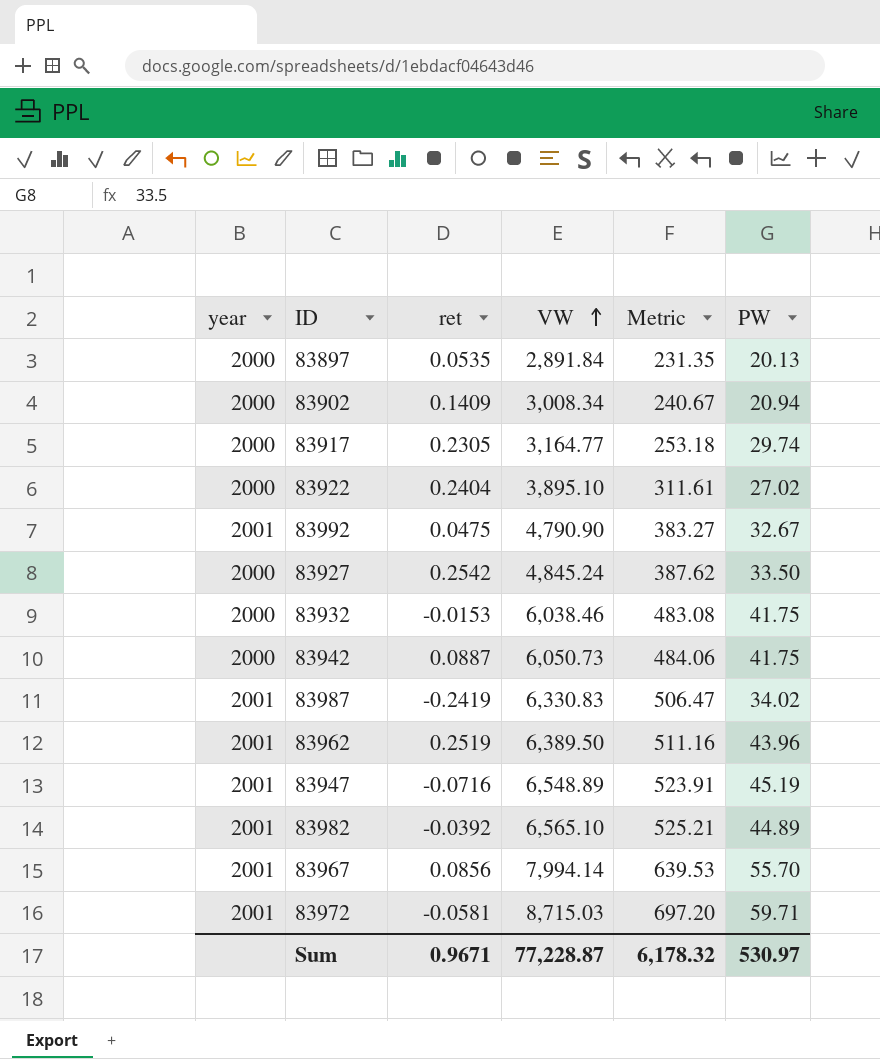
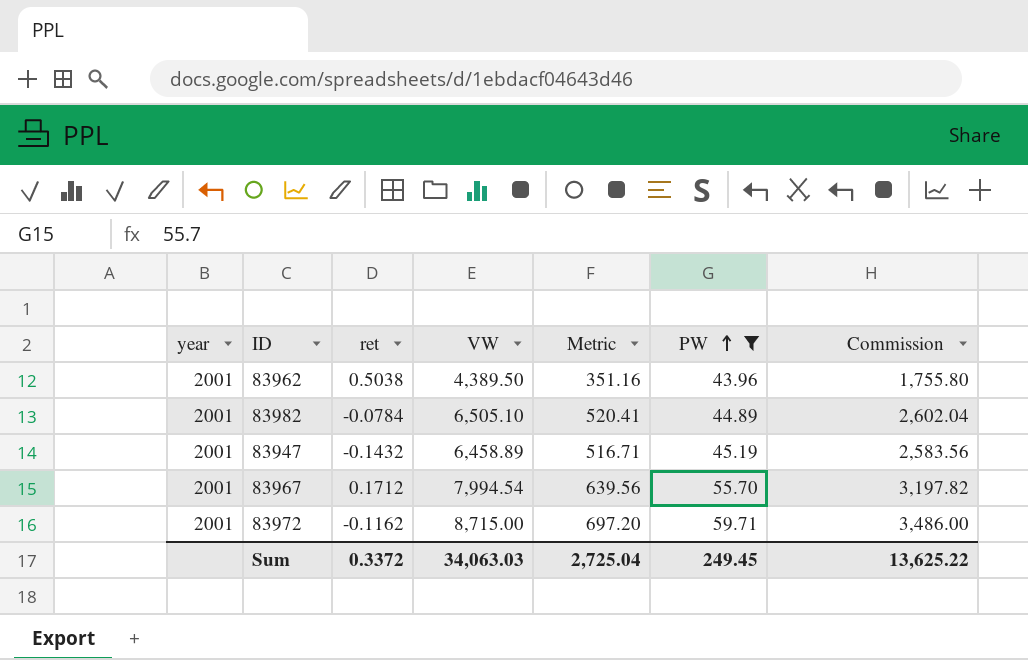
filter: none -> PW >= 43.96
row order: VW ascending -> PW ascending
column Commission | formula: none -> [VW] * 0.4
83962 | ret: 0.2519 -> 0.5038
83962 | VW: 6,389.50 -> 4,389.50
83962 | Metric: 511.16 -> 351.16
83982 | ret: -0.0392 -> -0.0784
83982 | VW: 6,565.10 -> 6,505.10
83982 | Metric: 525.21 -> 520.41
83947 | ret: -0.0716 -> -0.1432
83947 | VW: 6,548.89 -> 6,458.89
83947 | Metric: 523.91 -> 516.71
83967 | ret: 0.0856 -> 0.1712
83967 | VW: 7,994.14 -> 7,994.54
83967 | Metric: 639.53 -> 639.56
83972 | ret: -0.0581 -> -0.1162
83972 | VW: 8,715.03 -> 8,715.00
Sum | ret: 0.9671 -> 0.3372
Sum | VW: 77,228.87 -> 34,063.03
Sum | Metric: 6,178.32 -> 2,725.04
Sum | PW: 530.97 -> 249.45

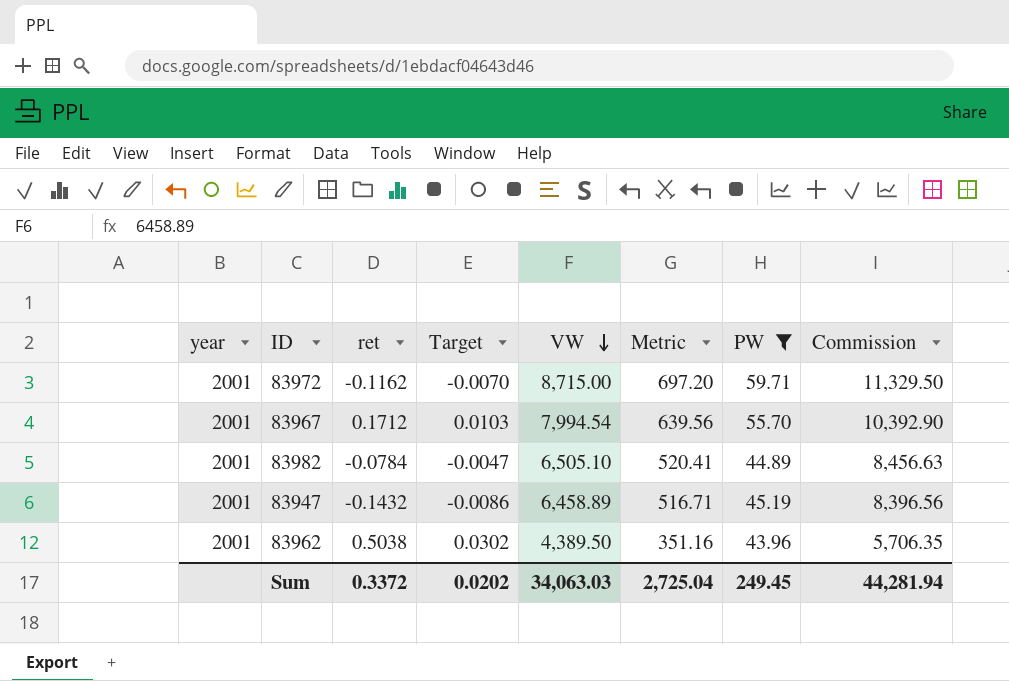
row order: PW ascending -> VW descending
column Target | formula: none -> [ret] * 0.06
column Commission | formula: [VW] * 0.4 -> [VW] * 1.3
Sum | Commission: 13,625.22 -> 44,281.94

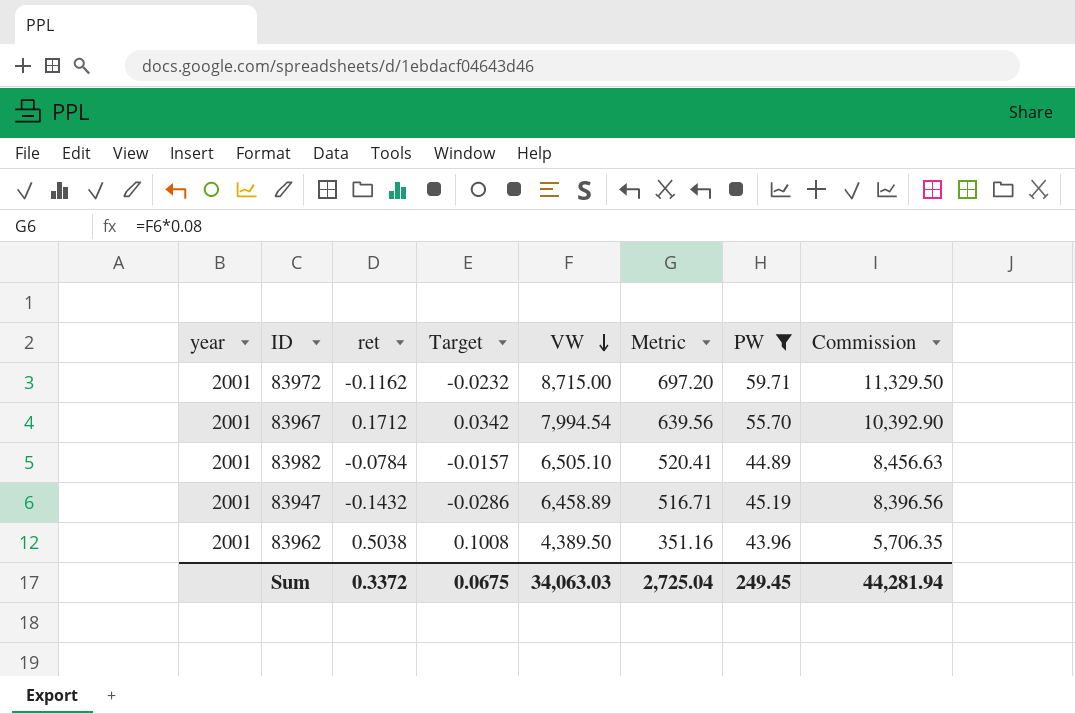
column Target | formula: [ret] * 0.06 -> [ret] * 0.2
Sum | Target: 0.0202 -> 0.0675

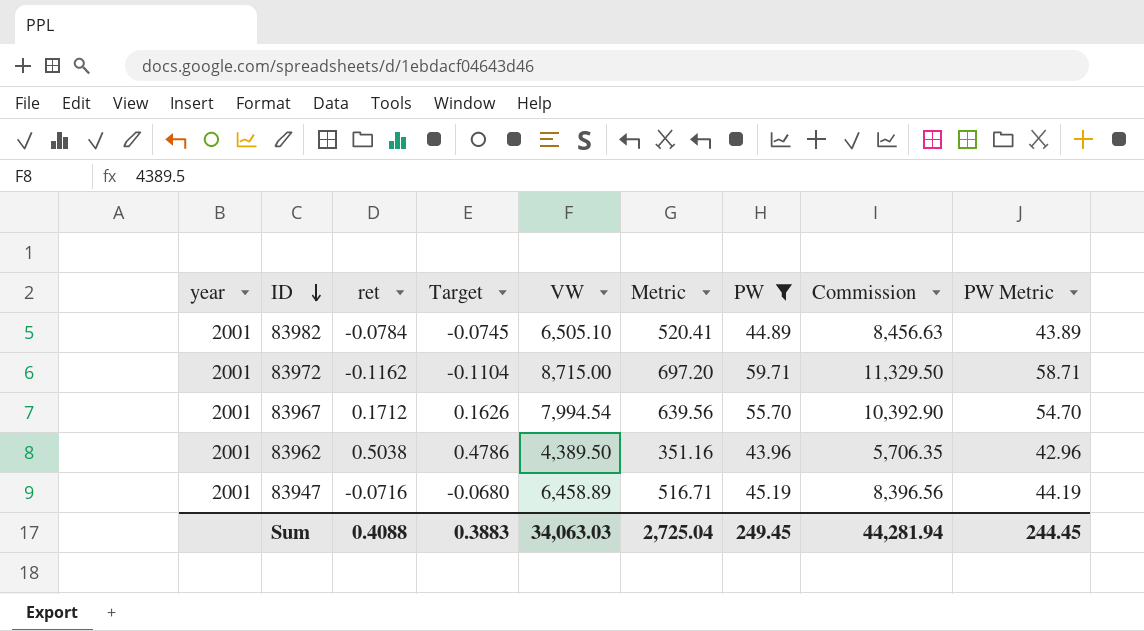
row order: VW descending -> ID descending
column Target | formula: [ret] * 0.2 -> [ret] * 0.95
column PW Metric | formula: none -> [PW] - 1
83947 | ret: -0.1432 -> -0.0716
Sum | ret: 0.3372 -> 0.4088
Sum | Target: 0.0675 -> 0.3883

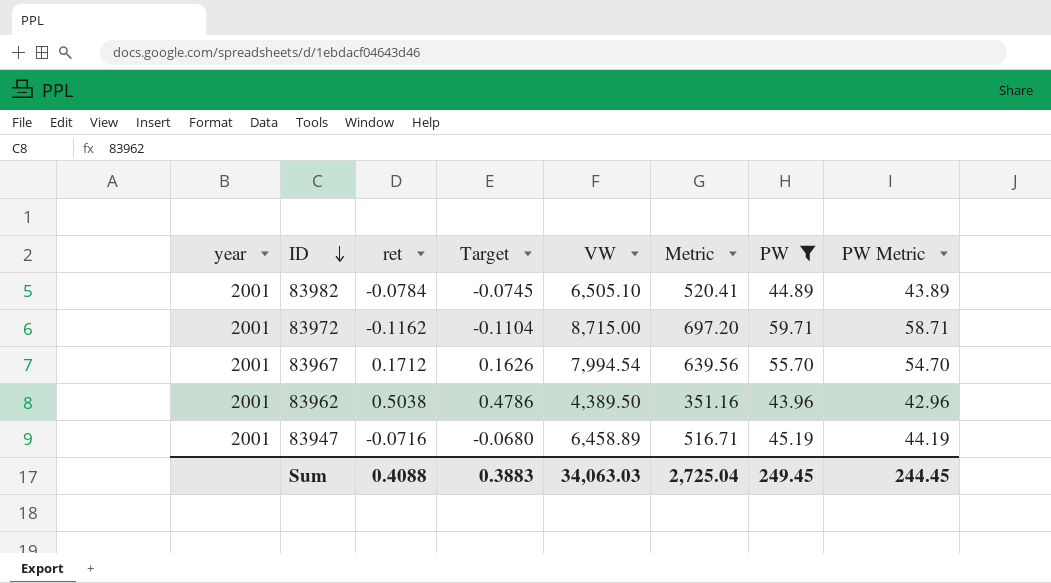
column Commission | formula: [VW] * 1.3 -> none

